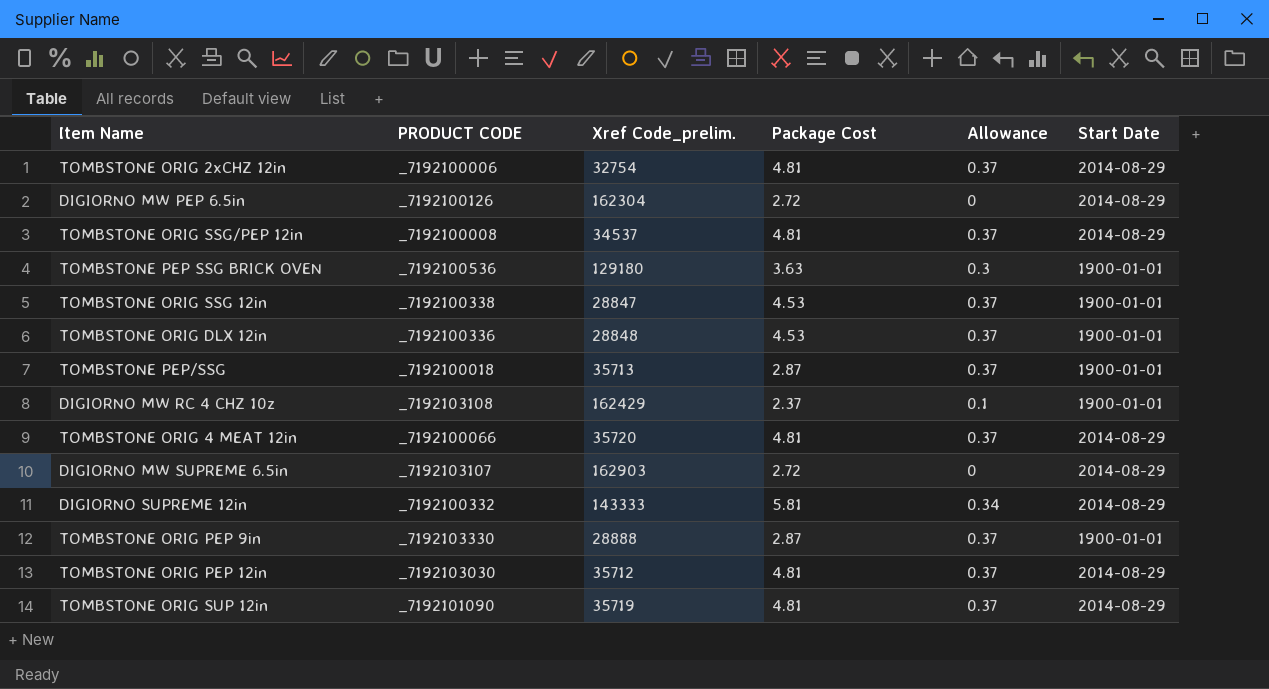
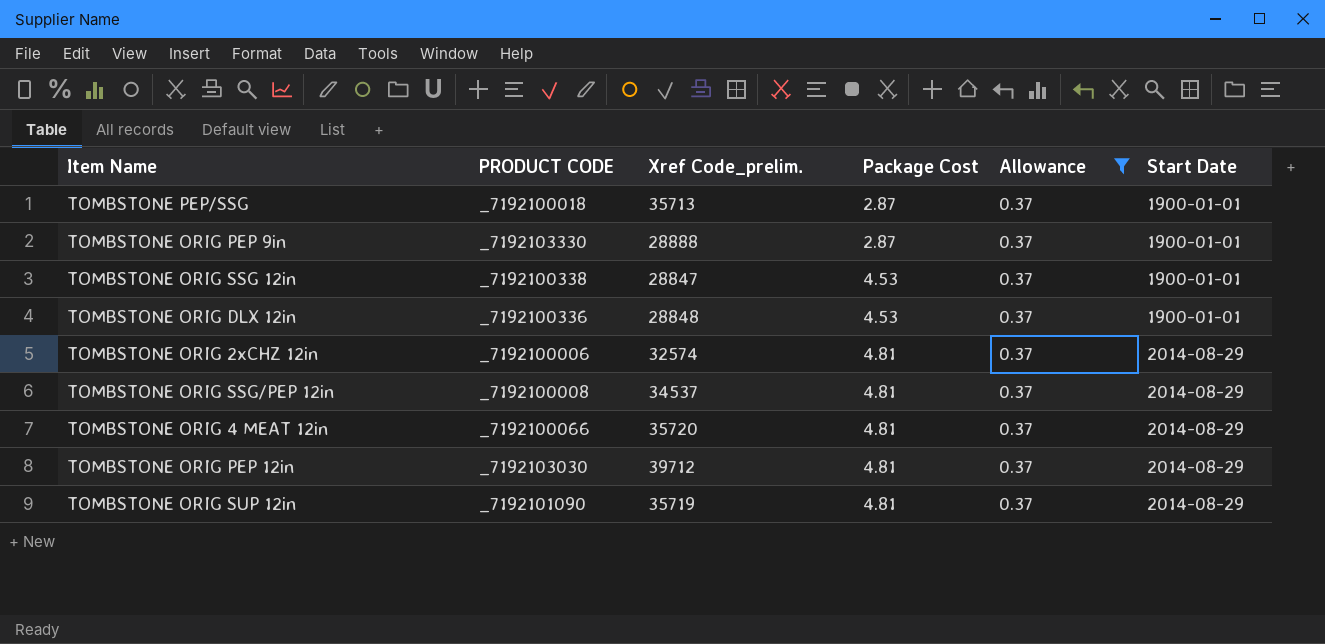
filter: none -> Allowance = 0.37
row order: none -> Package Cost ascending
TOMBSTONE ORIG 2xCHZ 12in | Xref Code_prelim.: 32754 -> 32574
TOMBSTONE ORIG PEP 12in | Xref Code_prelim.: 35712 -> 39712

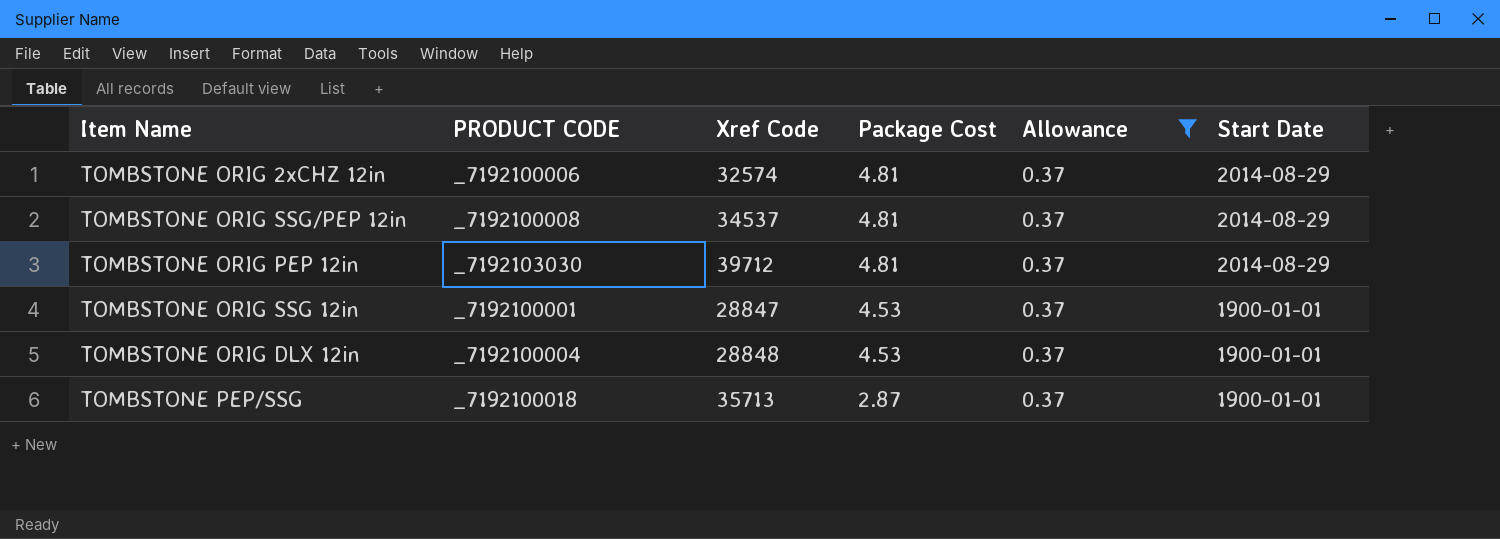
row order: Package Cost ascending -> Package Cost descending
column name: Xref Code_prelim. -> Xref Code
row TOMBSTONE ORIG PEP 9in: _7192103330 | 28888 | 2.87 | 0.37 | 1900-01-01 -> none
row TOMBSTONE ORIG 4 MEAT 12in: _7192100066 | 35720 | 4.81 | 0.37 | 2014-08-29 -> none
row TOMBSTONE ORIG SUP 12in: _7192101090 | 35719 | 4.81 | 0.37 | 2014-08-29 -> none
TOMBSTONE ORIG SSG 12in | PRODUCT CODE: _7192100338 -> _7192100001
TOMBSTONE ORIG DLX 12in | PRODUCT CODE: _7192100336 -> _7192100004

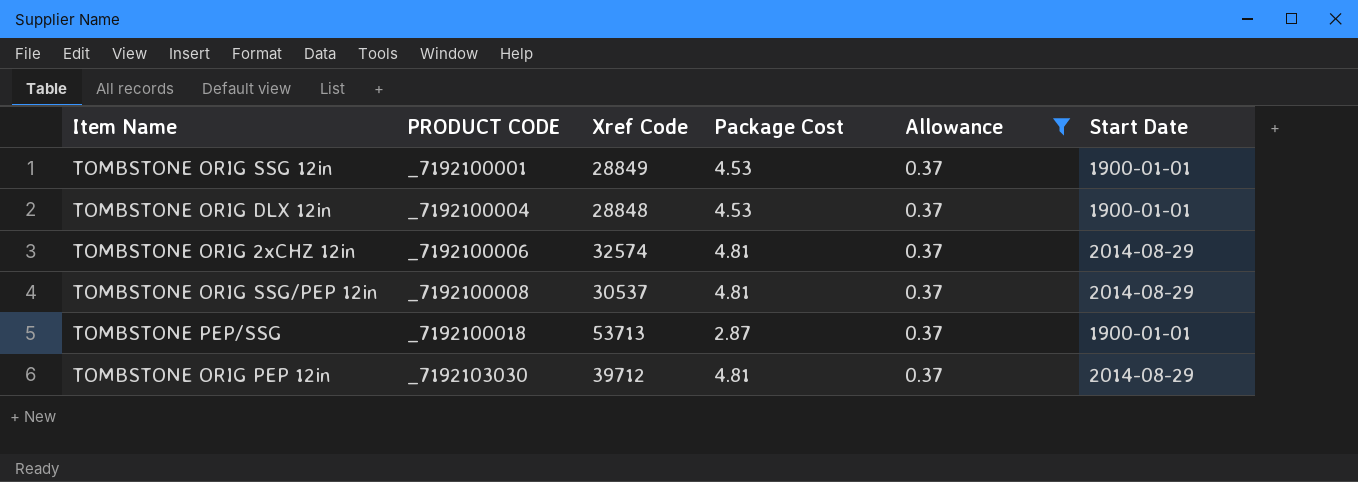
row order: Package Cost descending -> PRODUCT CODE ascending
TOMBSTONE ORIG SSG 12in | Xref Code: 28847 -> 28849
TOMBSTONE ORIG SSG/PEP 12in | Xref Code: 34537 -> 30537
TOMBSTONE PEP/SSG | Xref Code: 35713 -> 53713

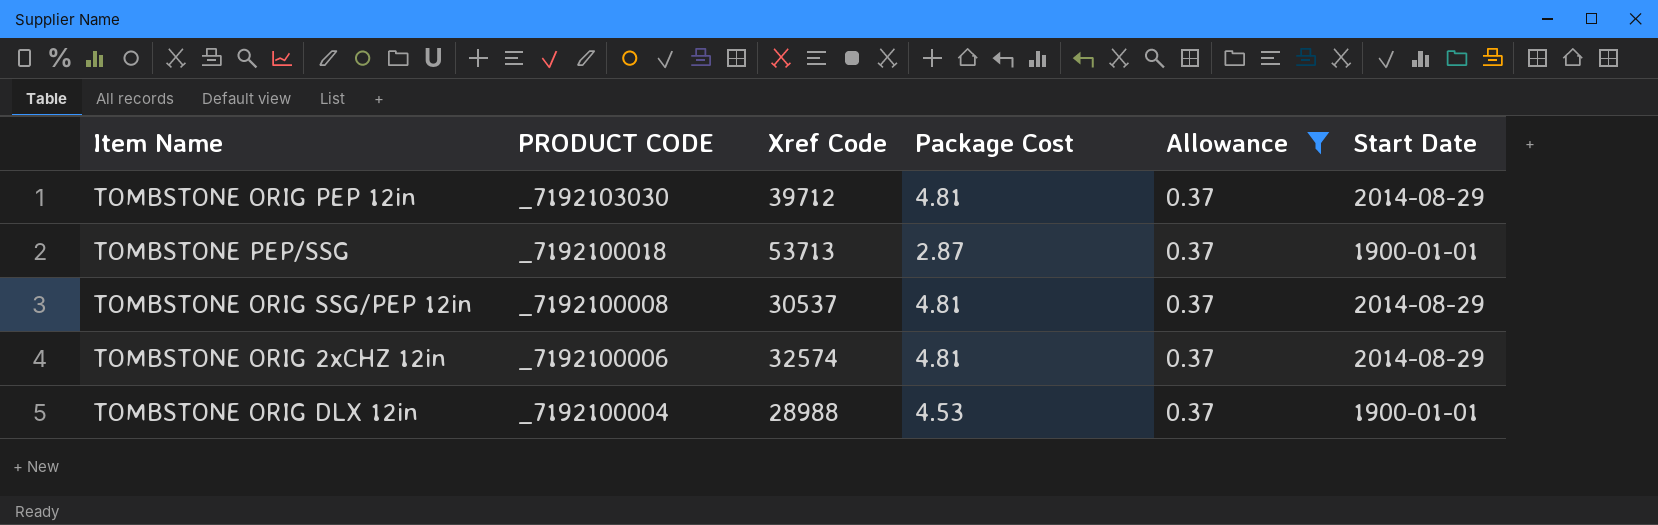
row order: PRODUCT CODE ascending -> PRODUCT CODE descending
row TOMBSTONE ORIG SSG 12in: _7192100001 | 28849 | 4.53 | 0.37 | 1900-01-01 -> none
TOMBSTONE ORIG DLX 12in | Xref Code: 28848 -> 28988

